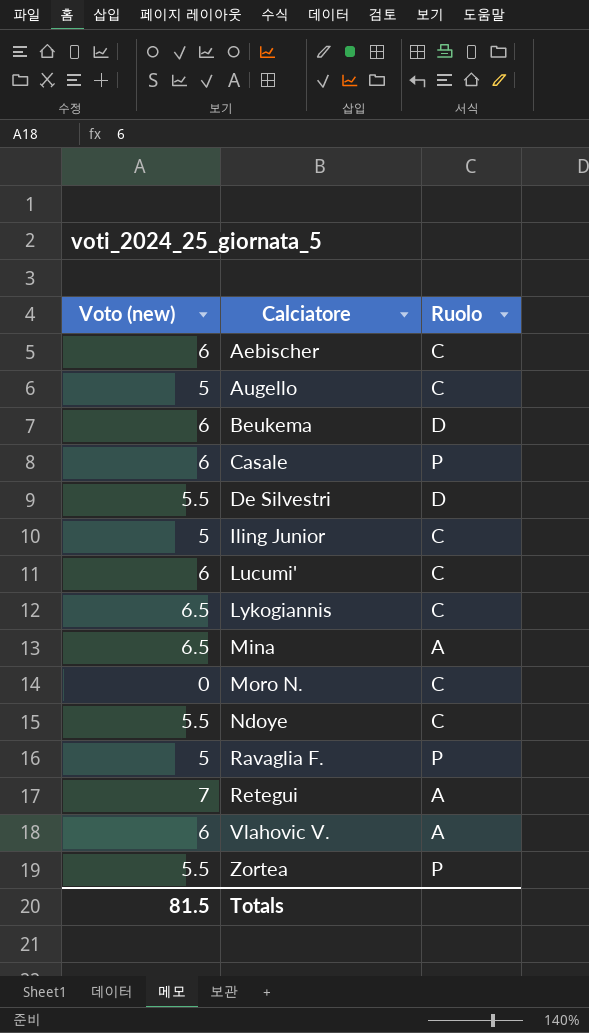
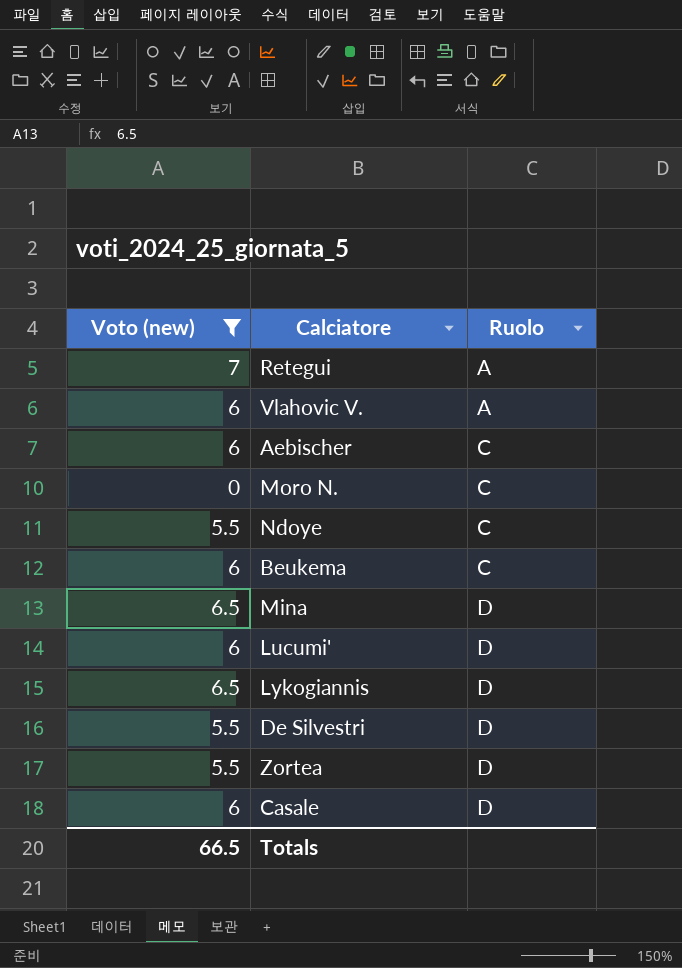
filter: none -> Voto (new) != 5
row order: Calciatore ascending -> Ruolo ascending
Beukema | Ruolo: D -> C
Mina | Ruolo: A -> D
Lucumi' | Ruolo: C -> D
Lykogiannis | Ruolo: C -> D
Zortea | Ruolo: P -> D
Casale | Ruolo: P -> D
Totals | Voto (new): 81.5 -> 66.5

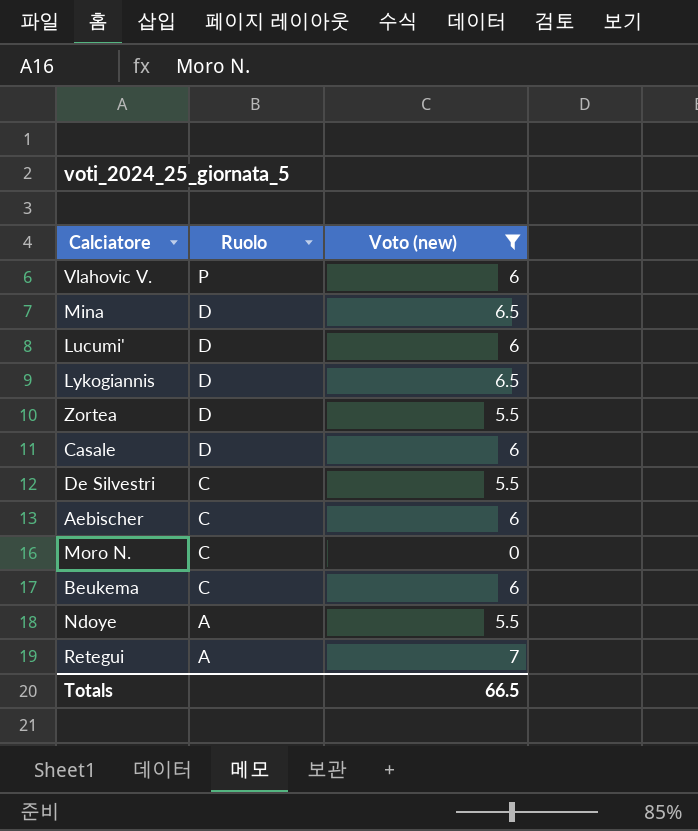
row order: Ruolo ascending -> Ruolo descending
column Voto (new) | position: 1 -> 3
Vlahovic V. | Ruolo: A -> P
De Silvestri | Ruolo: D -> C
Ndoye | Ruolo: C -> A

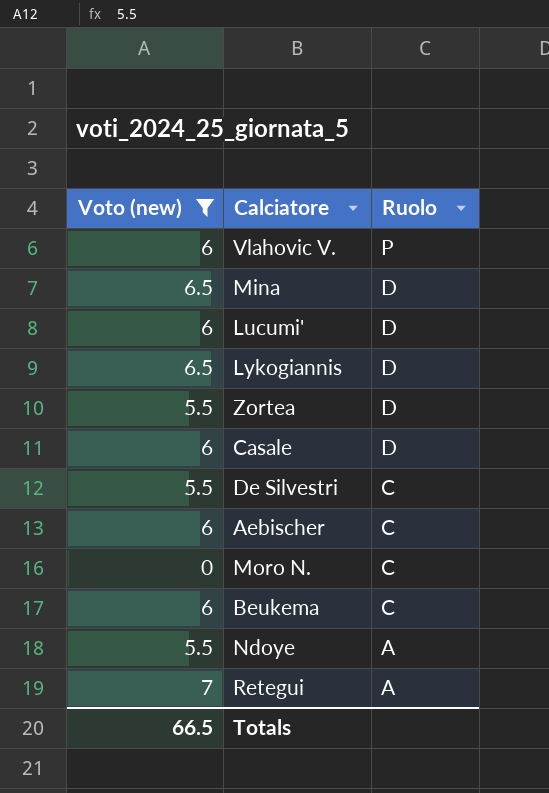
column Voto (new) | position: 3 -> 1

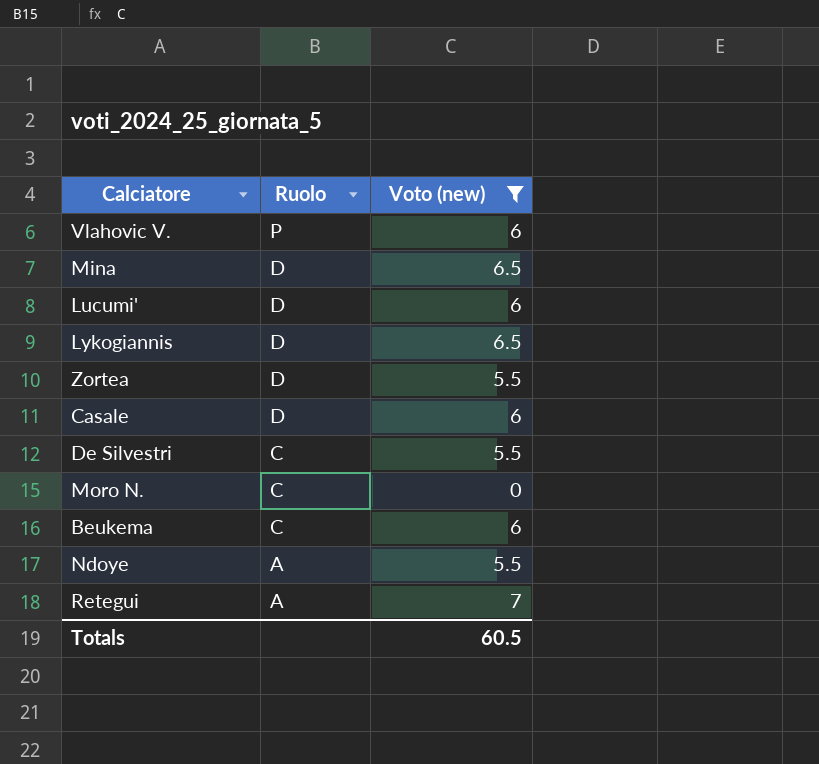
column Voto (new) | position: 1 -> 3
row Aebischer: 6 | C -> none
Totals | Voto (new): 66.5 -> 60.5

